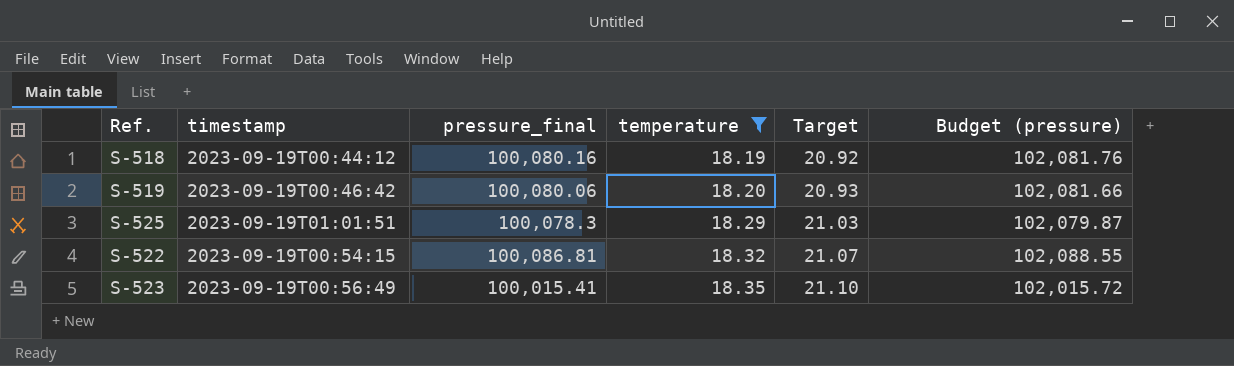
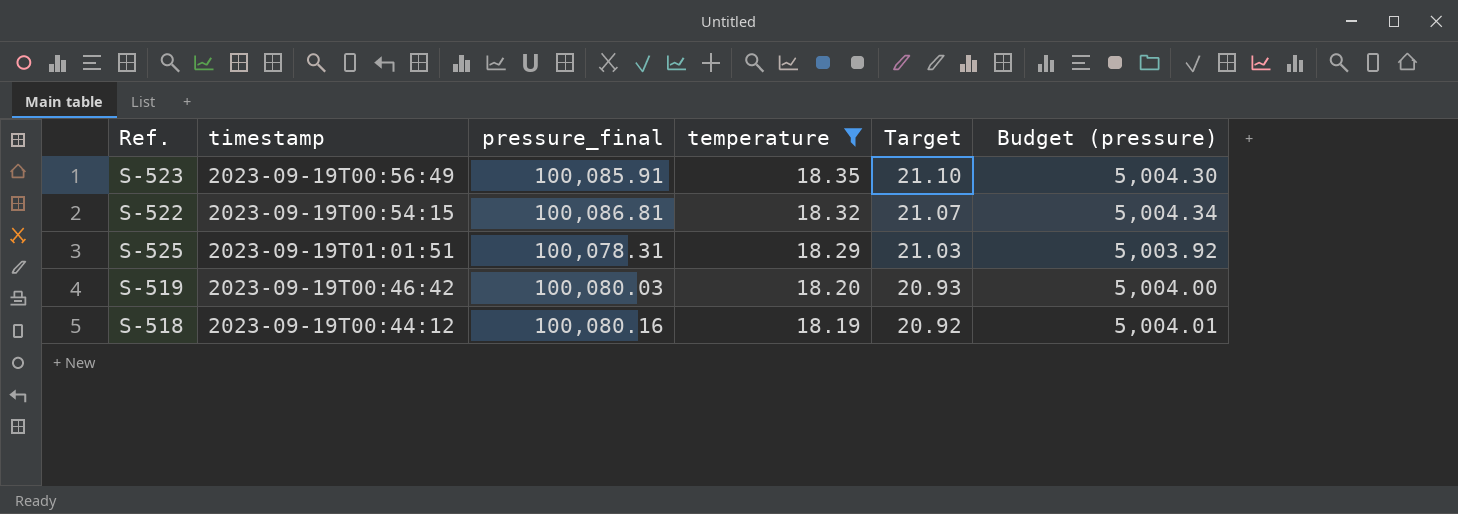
row order: temperature ascending -> temperature descending
column Budget (pressure) | formula: [pressure_final] * 1.02 -> [pressure_final] * 0.05
S-523 | pressure_final: 100,015.41 -> 100,085.91
S-525 | pressure_final: 100,078.3 -> 100,078.31
S-519 | pressure_final: 100,080.06 -> 100,080.03

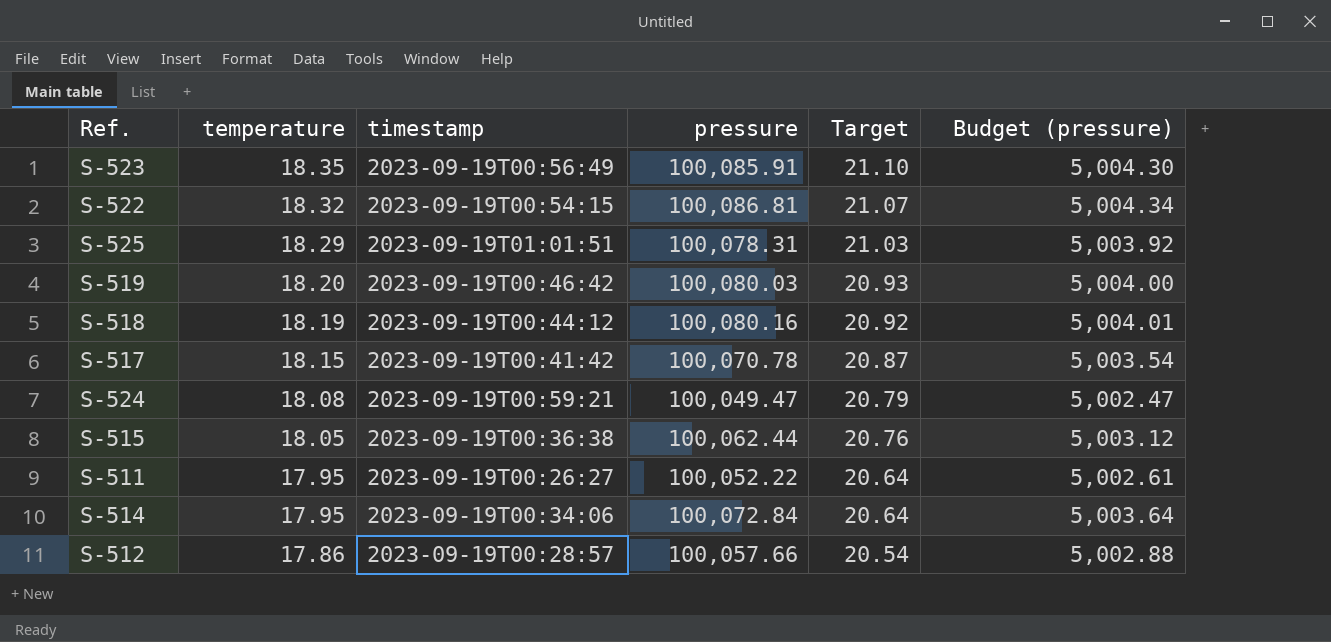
filter: temperature >= 18.19 -> none
column temperature | position: 4 -> 2
column name: pressure_final -> pressure

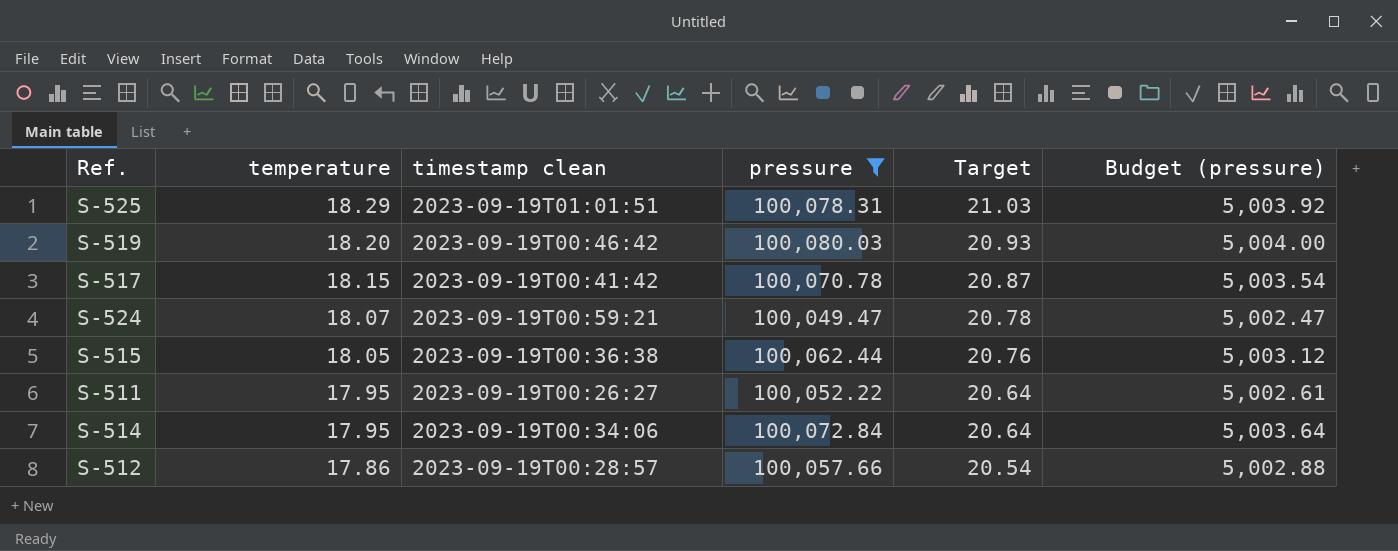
filter: none -> pressure <= 100,080.03
column name: timestamp -> timestamp clean
S-524 | temperature: 18.08 -> 18.07
S-524 | Target: 20.79 -> 20.78

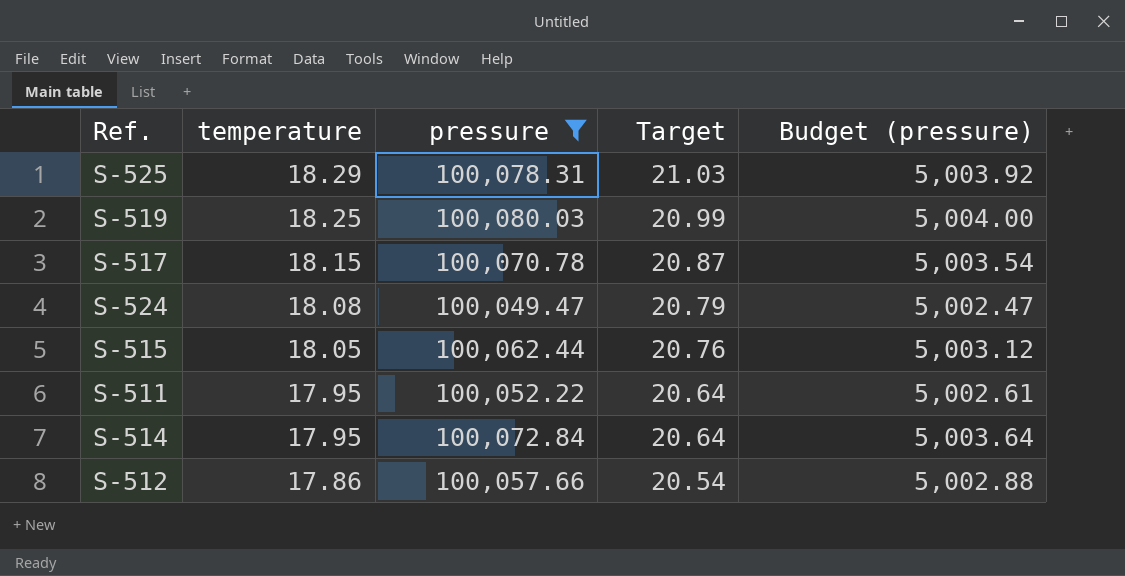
column timestamp clean | position: 3 -> none
S-519 | temperature: 18.20 -> 18.25
S-519 | Target: 20.93 -> 20.99
S-524 | temperature: 18.07 -> 18.08
S-524 | Target: 20.78 -> 20.79

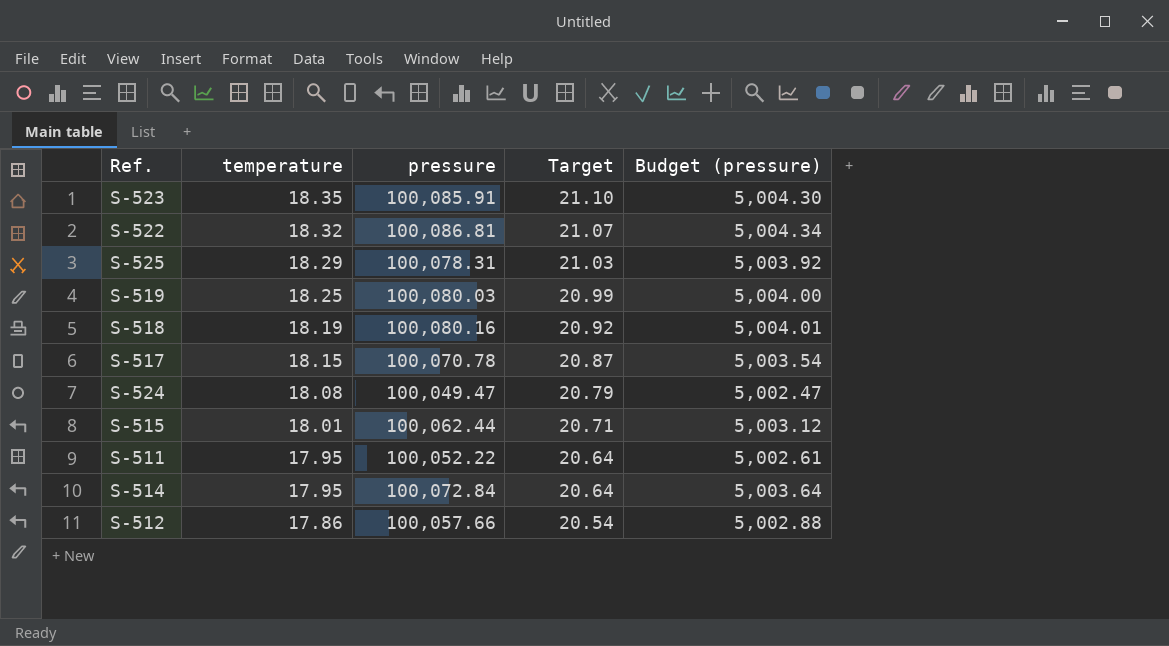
filter: pressure <= 100,080.03 -> none
S-515 | temperature: 18.05 -> 18.01
S-515 | Target: 20.76 -> 20.71

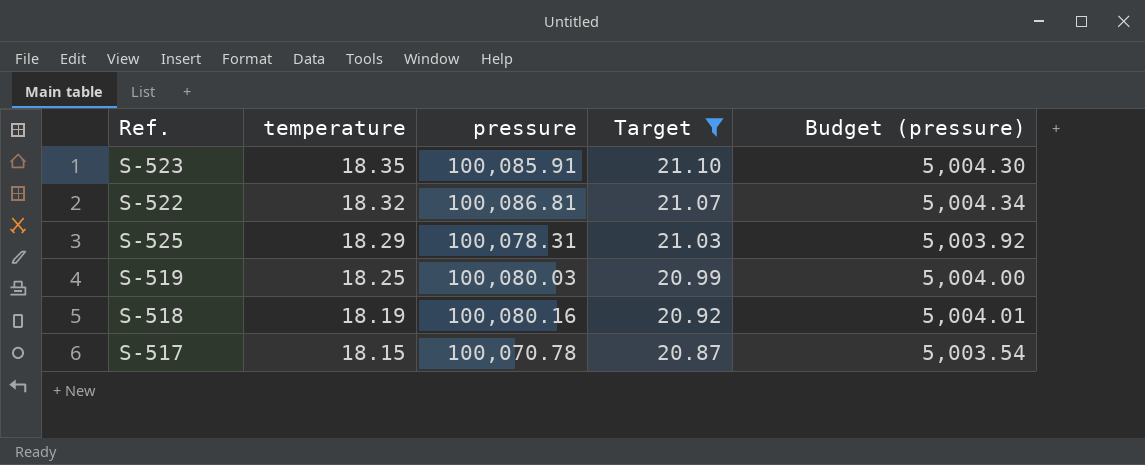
filter: none -> Target >= 20.87

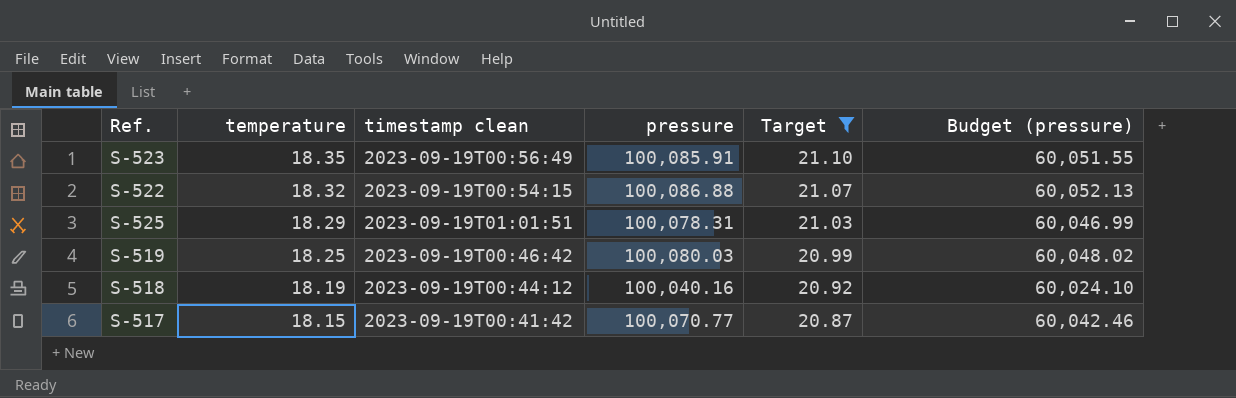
column timestamp clean | position: none -> 3
column Budget (pressure) | formula: [pressure] * 0.05 -> [pressure] * 0.6
S-522 | pressure: 100,086.81 -> 100,086.88
S-518 | pressure: 100,080.16 -> 100,040.16
S-517 | pressure: 100,070.78 -> 100,070.77

